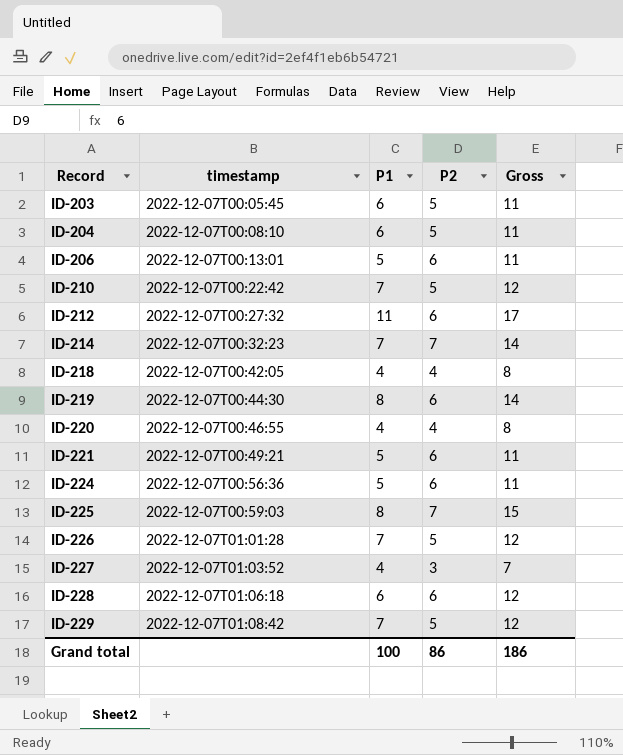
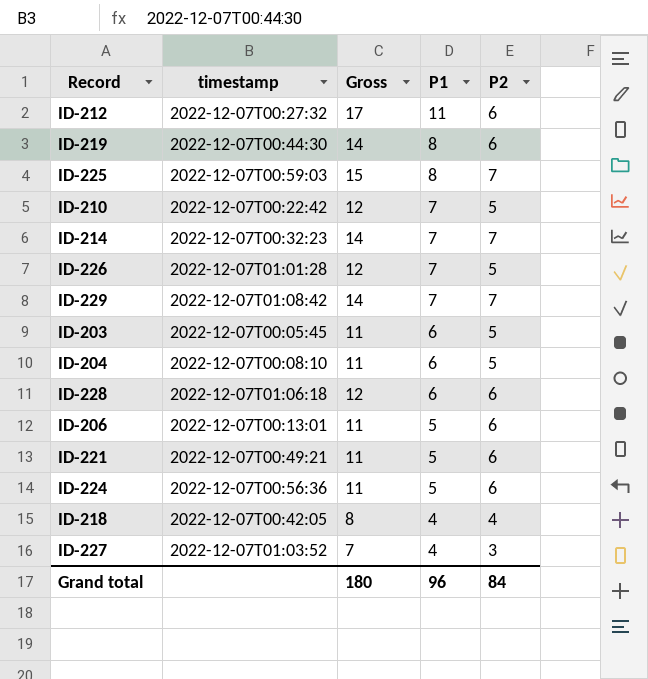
row order: Record ascending -> P1 descending
column Gross | position: 5 -> 3
row ID-220: 2022-12-07T00:46:55 | 4 | 4 | 8 -> none
ID-229 | Gross: 12 -> 14
ID-229 | P2: 5 -> 7
Grand total | Gross: 186 -> 180
Grand total | P1: 100 -> 96
Grand total | P2: 86 -> 84

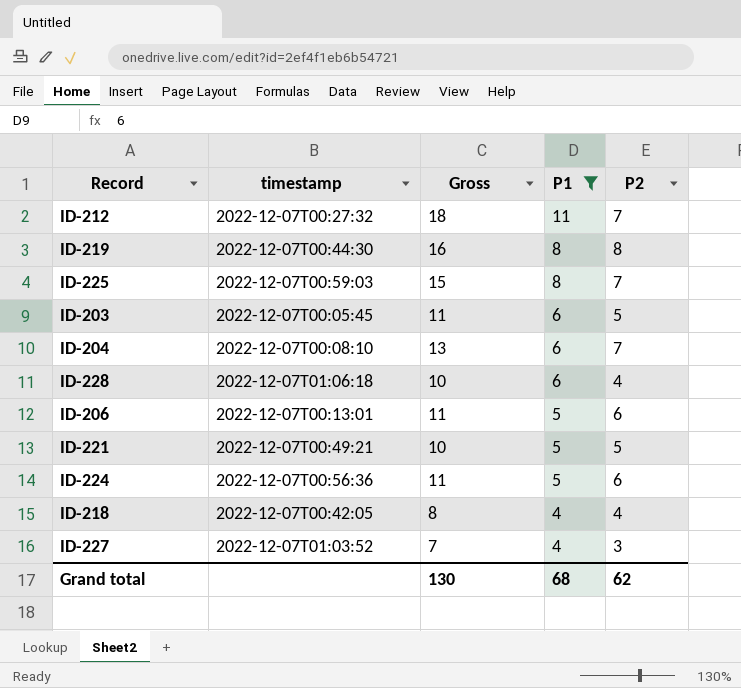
filter: none -> P1 != 7
ID-212 | Gross: 17 -> 18
ID-212 | P2: 6 -> 7
ID-219 | Gross: 14 -> 16
ID-219 | P2: 6 -> 8
ID-204 | Gross: 11 -> 13
ID-204 | P2: 5 -> 7
ID-228 | Gross: 12 -> 10
ID-228 | P2: 6 -> 4
ID-221 | Gross: 11 -> 10
ID-221 | P2: 6 -> 5
Grand total | Gross: 180 -> 130
Grand total | P1: 96 -> 68
Grand total | P2: 84 -> 62

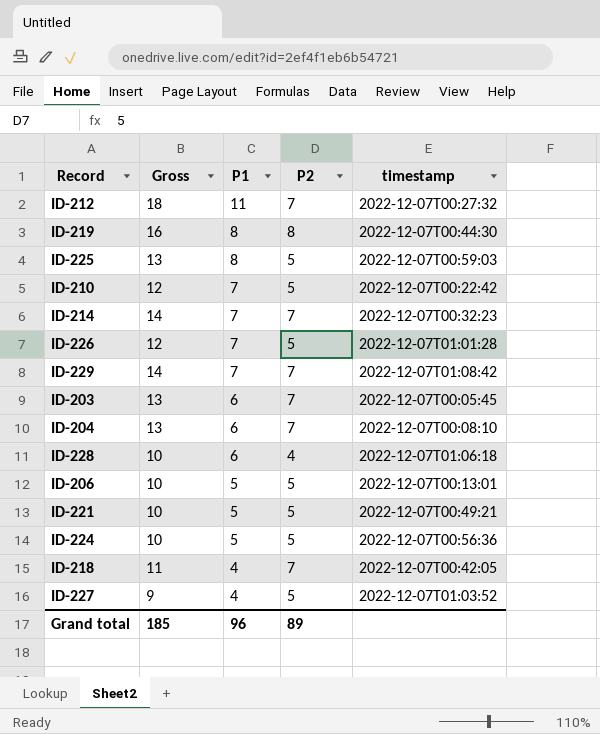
filter: P1 != 7 -> none
column timestamp | position: 2 -> 5
ID-225 | Gross: 15 -> 13
ID-225 | P2: 7 -> 5
ID-203 | Gross: 11 -> 13
ID-203 | P2: 5 -> 7
ID-206 | Gross: 11 -> 10
ID-206 | P2: 6 -> 5
ID-224 | Gross: 11 -> 10
ID-224 | P2: 6 -> 5
ID-218 | Gross: 8 -> 11
ID-218 | P2: 4 -> 7
ID-227 | Gross: 7 -> 9
ID-227 | P2: 3 -> 5
Grand total | Gross: 130 -> 185
Grand total | P1: 68 -> 96
Grand total | P2: 62 -> 89

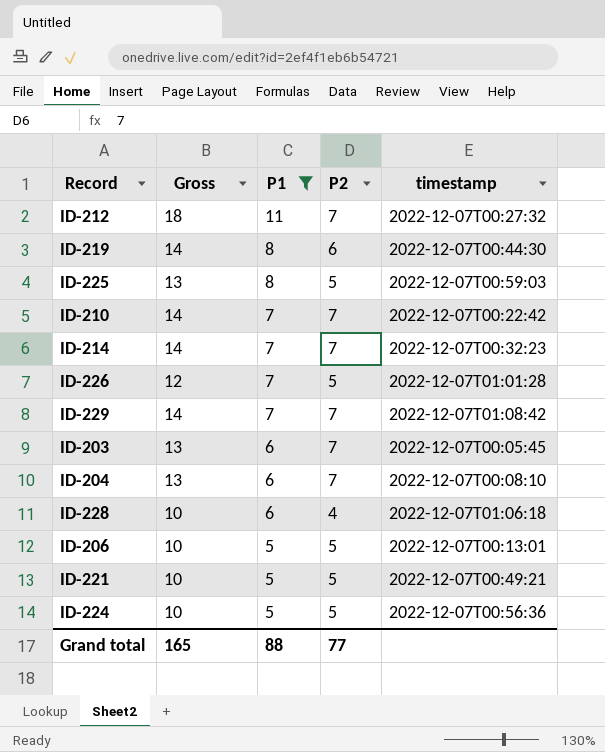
filter: none -> P1 != 4
ID-219 | Gross: 16 -> 14
ID-219 | P2: 8 -> 6
ID-210 | Gross: 12 -> 14
ID-210 | P2: 5 -> 7
Grand total | Gross: 185 -> 165
Grand total | P1: 96 -> 88
Grand total | P2: 89 -> 77

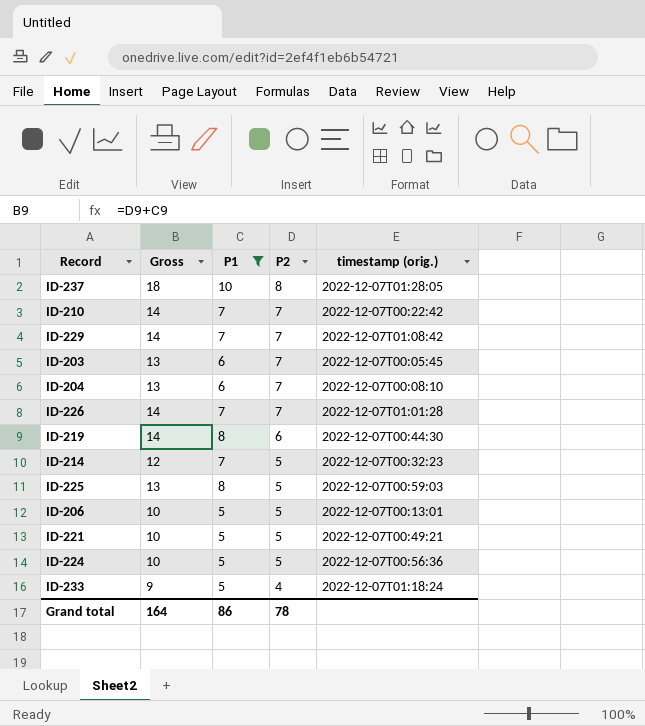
row order: P1 descending -> P2 descending
column name: timestamp -> timestamp (orig.)
row ID-212: 18 | 11 | 7 | 2022-12-07T00:27:32 -> none
row ID-228: 10 | 6 | 4 | 2022-12-07T01:06:18 -> none
row ID-237: none -> 18 | 10 | 8 | 2022-12-07T01:28:05
ID-226 | Gross: 12 -> 14
ID-226 | P2: 5 -> 7
ID-214 | Gross: 14 -> 12
ID-214 | P2: 7 -> 5
row ID-233: none -> 9 | 5 | 4 | 2022-12-07T01:18:24
Grand total | Gross: 165 -> 164
Grand total | P1: 88 -> 86
Grand total | P2: 77 -> 78

